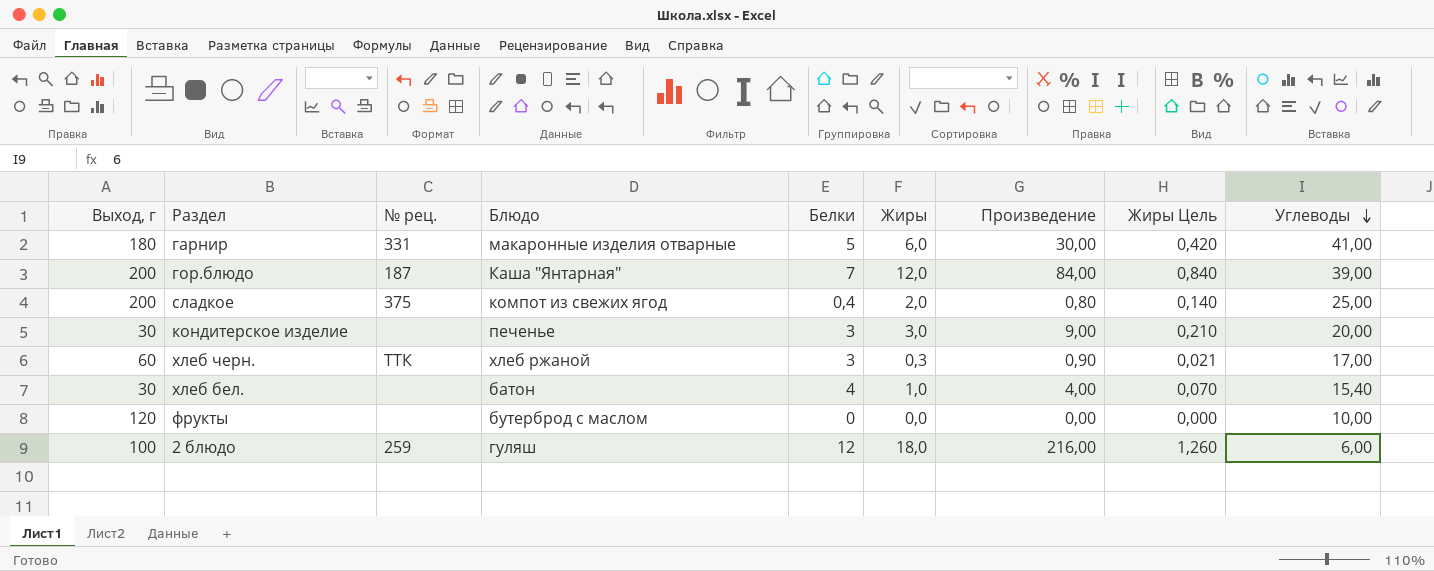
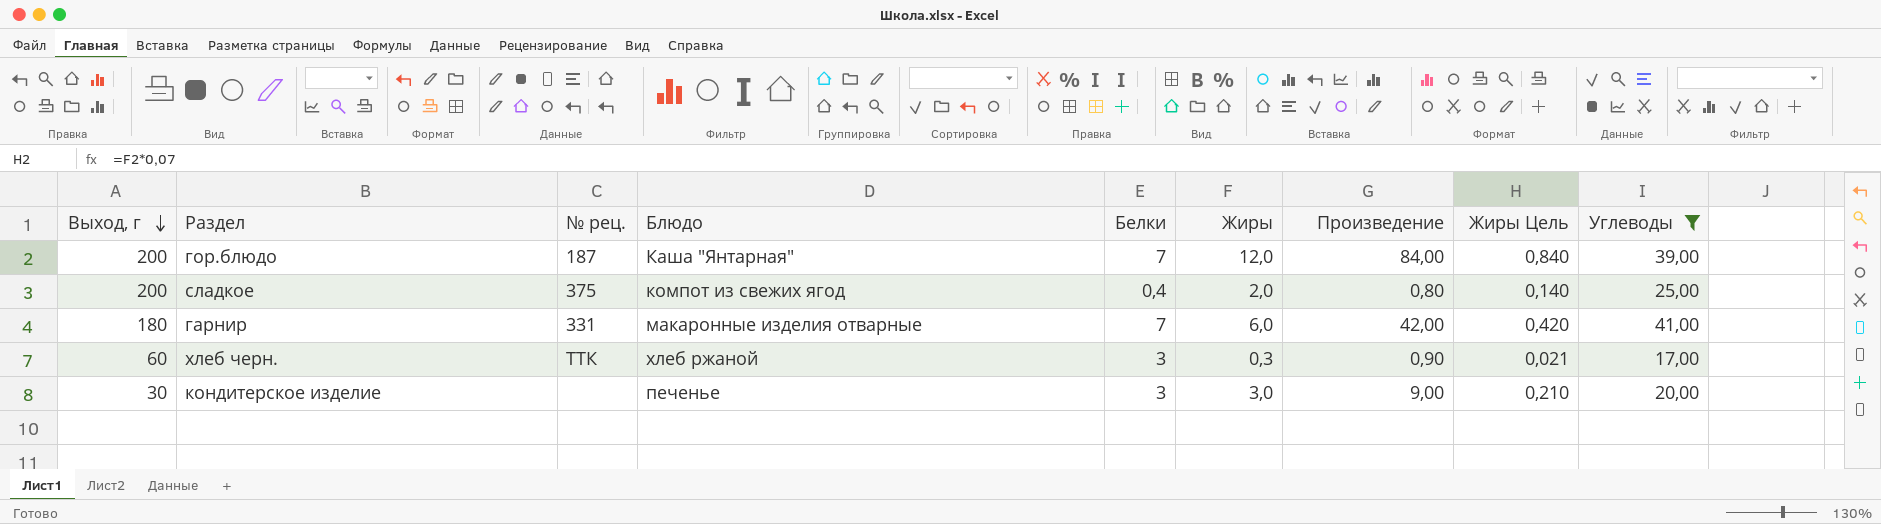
filter: none -> Углеводы >= 17,00
row order: Углеводы descending -> Выход, г descending
гарнир | Белки: 5 -> 7
гарнир | Произведение: 30,00 -> 42,00

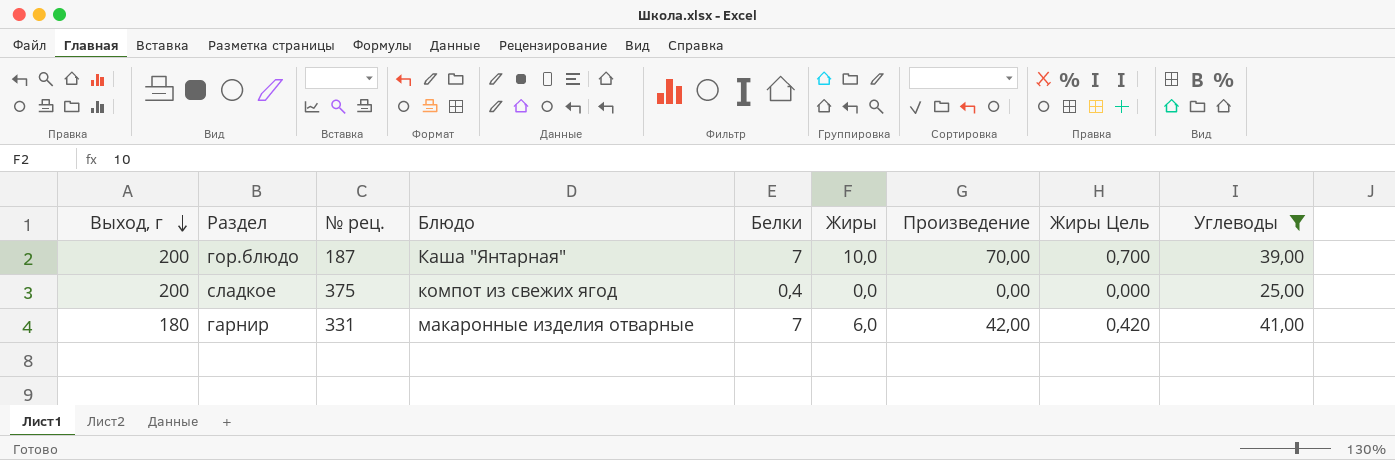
row хлеб черн.: 60 | ТТК | хлеб ржаной | 3 | 0,3 | 0,90 | 0,021 | 17,00 -> none
row кондитерское изделие: 30 | none | печенье | 3 | 3,0 | 9,00 | 0,210 | 20,00 -> none
гор.блюдо | Жиры: 12,0 -> 10,0
гор.блюдо | Произведение: 84,00 -> 70,00
гор.блюдо | Жиры Цель: 0,840 -> 0,700
сладкое | Жиры: 2,0 -> 0,0
сладкое | Произведение: 0,80 -> 0,00
сладкое | Жиры Цель: 0,140 -> 0,000

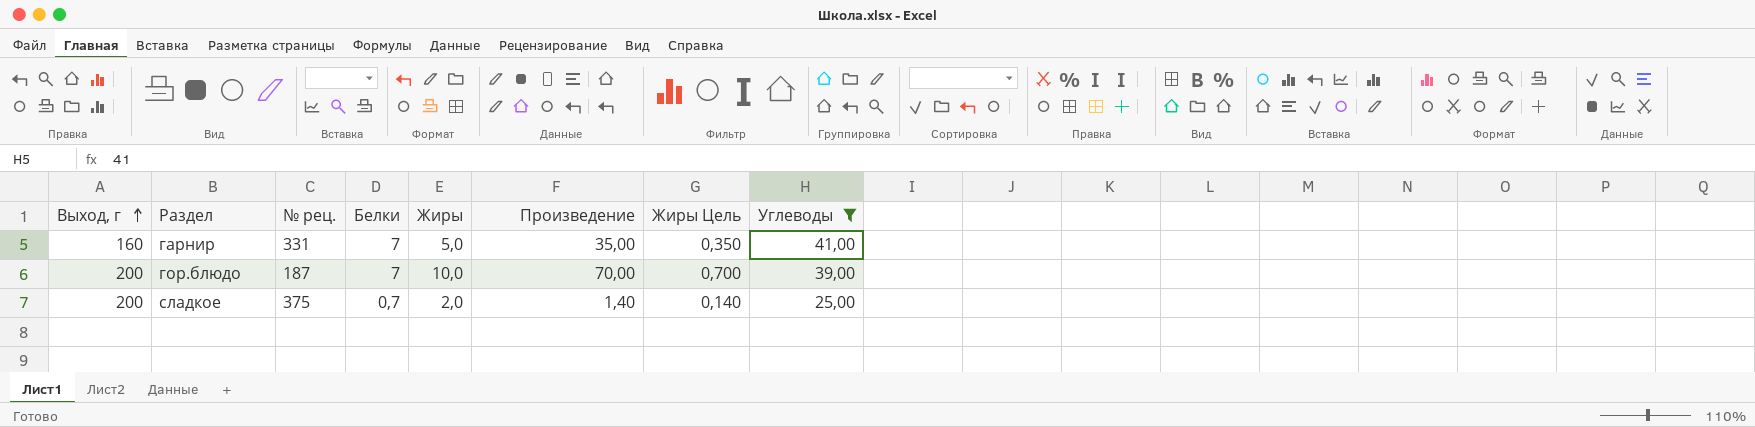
row order: Выход, г descending -> Выход, г ascending
column Блюдо | position: 4 -> none
гарнир | Выход, г: 180 -> 160
гарнир | Жиры: 6,0 -> 5,0
гарнир | Произведение: 42,00 -> 35,00
гарнир | Жиры Цель: 0,420 -> 0,350
сладкое | Белки: 0,4 -> 0,7
сладкое | Жиры: 0,0 -> 2,0
сладкое | Произведение: 0,00 -> 1,40
сладкое | Жиры Цель: 0,000 -> 0,140

